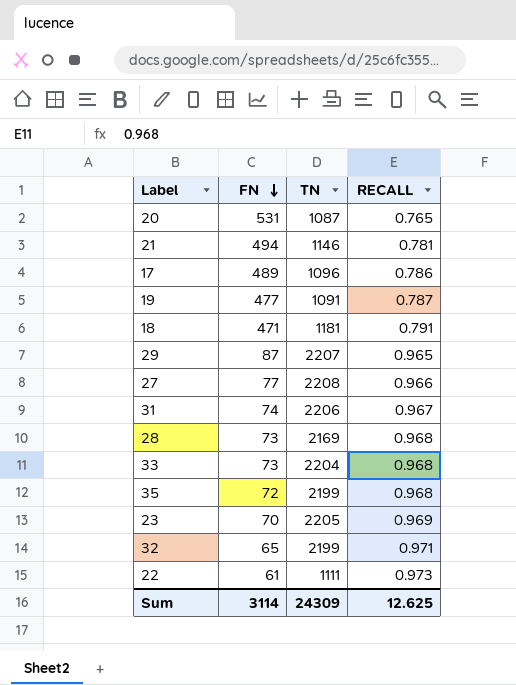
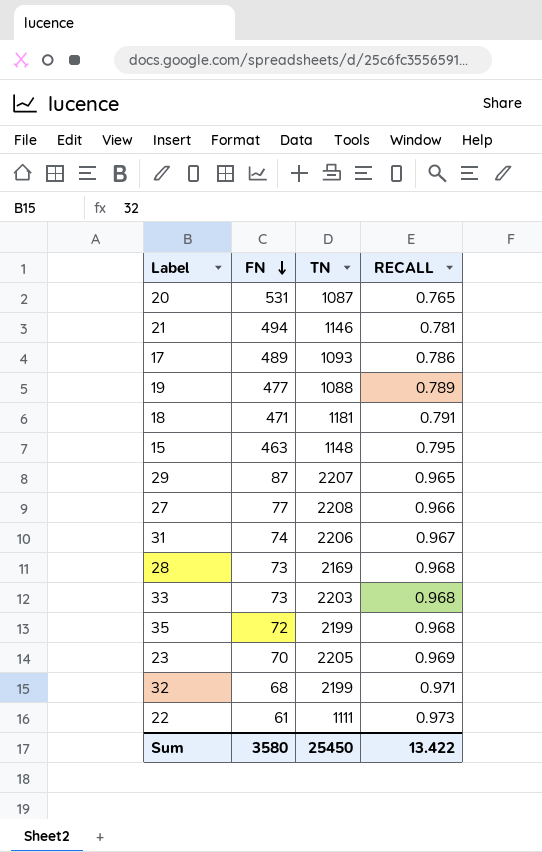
17 | TN: 1096 -> 1093
19 | TN: 1091 -> 1088
19 | RECALL: 0.787 -> 0.789
row 15: none -> 463 | 1148 | 0.795
33 | TN: 2204 -> 2203
32 | FN: 65 -> 68
Sum | FN: 3114 -> 3580
Sum | TN: 24309 -> 25450
Sum | RECALL: 12.625 -> 13.422

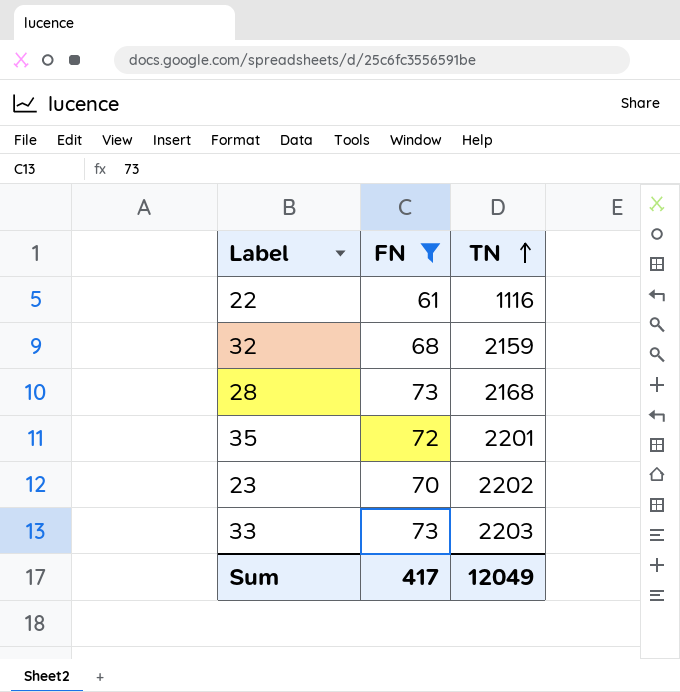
filter: none -> FN <= 73
row order: FN descending -> TN ascending
column RECALL | position: 4 -> none
22 | TN: 1111 -> 1116
32 | TN: 2199 -> 2159
28 | TN: 2169 -> 2168
35 | TN: 2199 -> 2201
23 | TN: 2205 -> 2202
Sum | FN: 3580 -> 417
Sum | TN: 25450 -> 12049

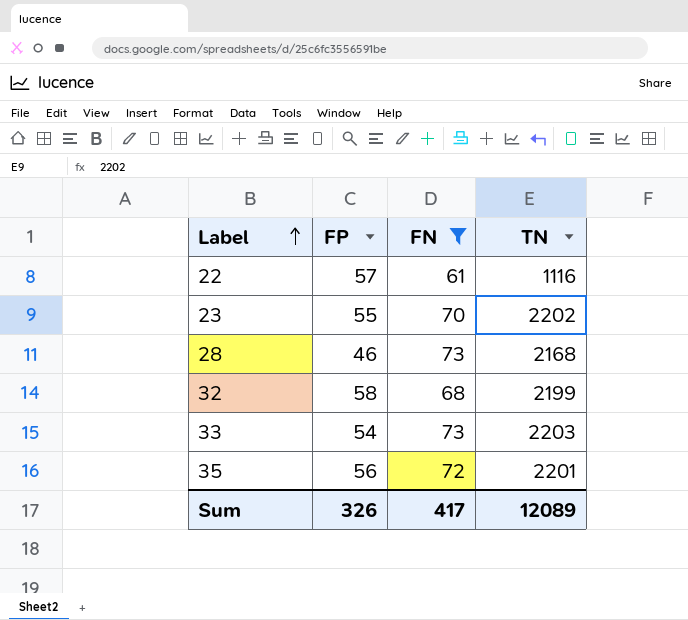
row order: TN ascending -> Label ascending
column FP | position: none -> 2
32 | TN: 2159 -> 2199
Sum | TN: 12049 -> 12089

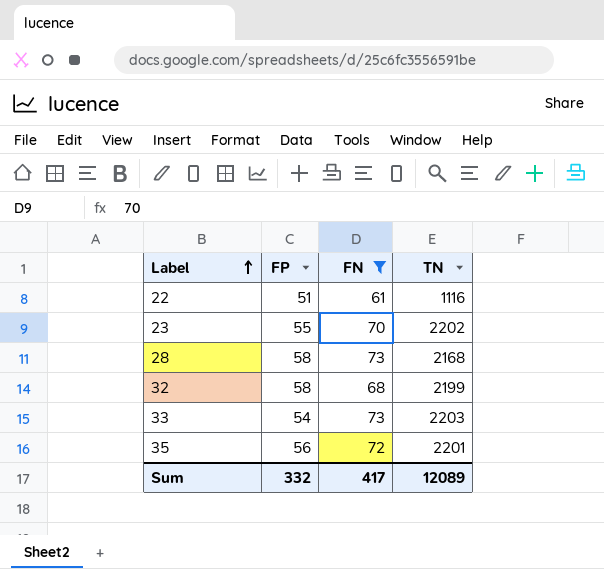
22 | FP: 57 -> 51
28 | FP: 46 -> 58
Sum | FP: 326 -> 332

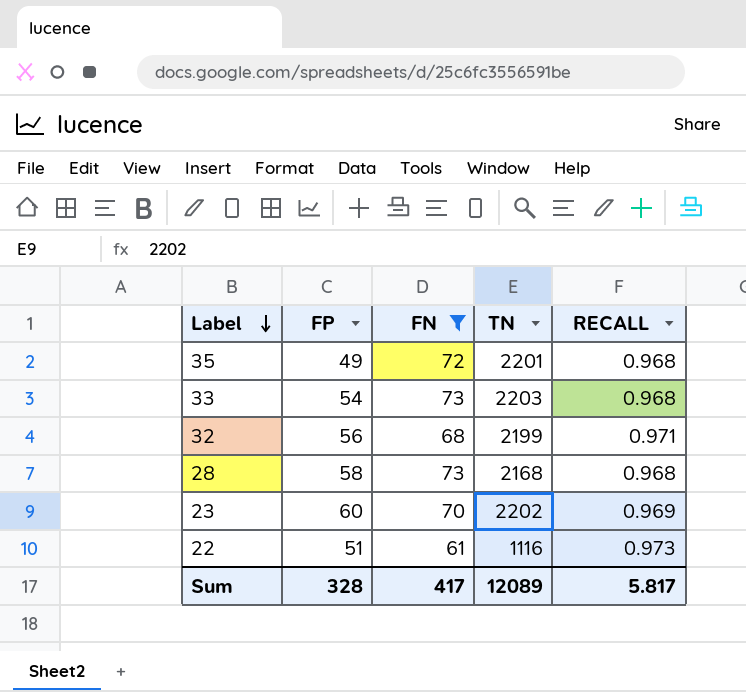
row order: Label ascending -> Label descending
column RECALL | position: none -> 5
35 | FP: 56 -> 49
32 | FP: 58 -> 56
23 | FP: 55 -> 60
Sum | FP: 332 -> 328

